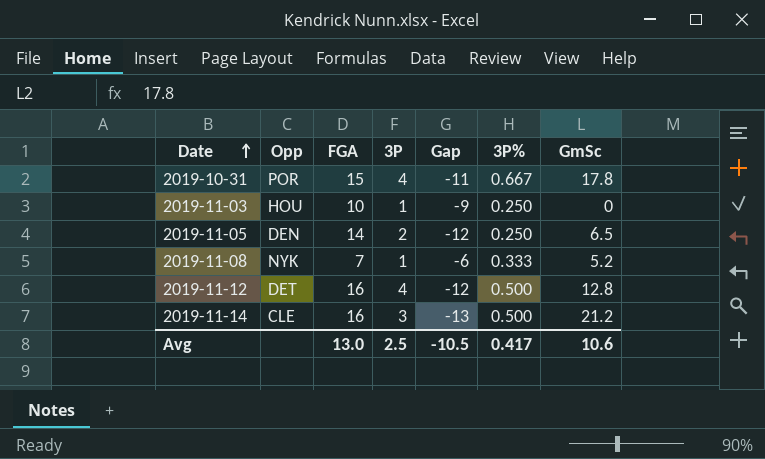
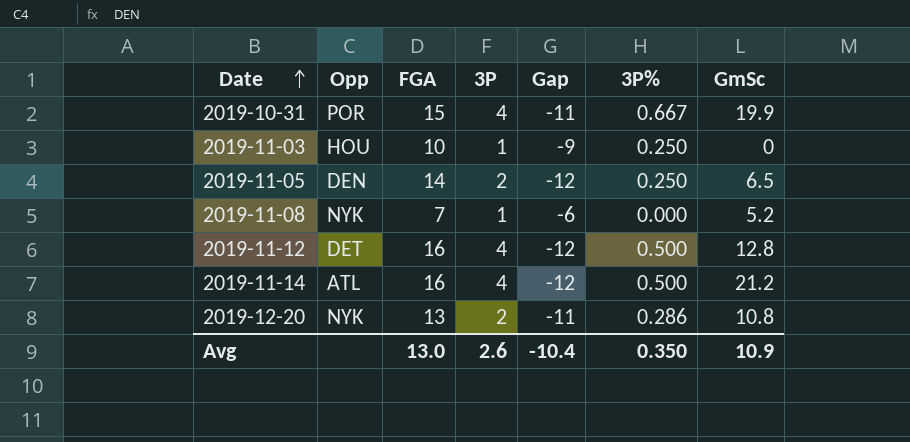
2019-10-31 | GmSc: 17.8 -> 19.9
2019-11-08 | 3P%: 0.333 -> 0.000
2019-11-14 | Opp: CLE -> ATL
2019-11-14 | 3P: 3 -> 4
2019-11-14 | Gap: -13 -> -12
row 2019-12-20: none -> NYK | 13 | 2 | -11 | 0.286 | 10.8
Avg | 3P: 2.5 -> 2.6
Avg | Gap: -10.5 -> -10.4
Avg | 3P%: 0.417 -> 0.350
Avg | GmSc: 10.6 -> 10.9

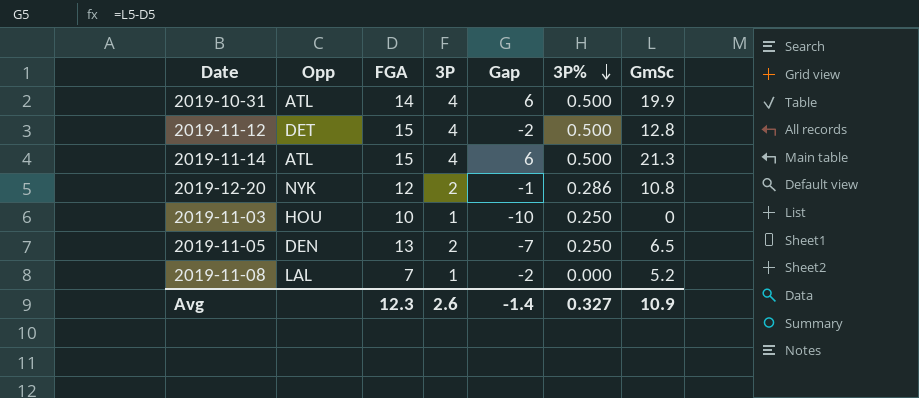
row order: Date ascending -> 3P% descending
column Gap | formula: [3P] - [FGA] -> [GmSc] - [FGA]
2019-10-31 | Opp: POR -> ATL
2019-10-31 | FGA: 15 -> 14
2019-10-31 | 3P%: 0.667 -> 0.500
2019-11-12 | FGA: 16 -> 15
2019-11-14 | FGA: 16 -> 15
2019-11-14 | GmSc: 21.2 -> 21.3
2019-12-20 | FGA: 13 -> 12
2019-11-05 | FGA: 14 -> 13
2019-11-08 | Opp: NYK -> LAL
Avg | FGA: 13.0 -> 12.3
Avg | Gap: -10.4 -> -1.4
Avg | 3P%: 0.350 -> 0.327

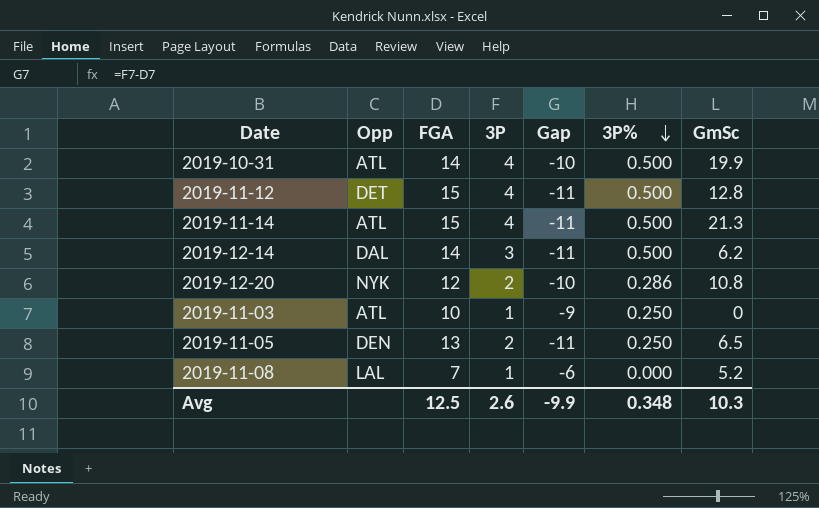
column Gap | formula: [GmSc] - [FGA] -> [3P] - [FGA]
row 2019-12-14: none -> DAL | 14 | 3 | -11 | 0.500 | 6.2
2019-11-03 | Opp: HOU -> ATL
Avg | FGA: 12.3 -> 12.5
Avg | Gap: -1.4 -> -9.9
Avg | 3P%: 0.327 -> 0.348
Avg | GmSc: 10.9 -> 10.3

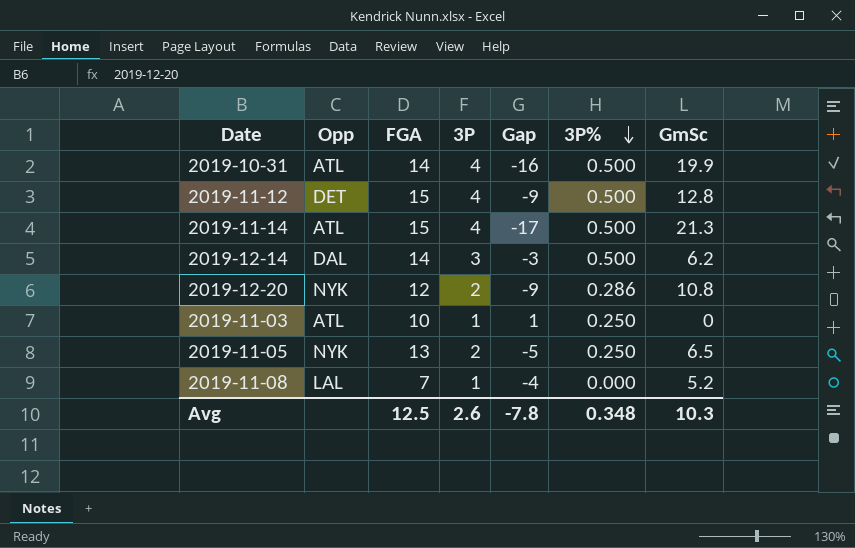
column Gap | formula: [3P] - [FGA] -> [3P] - [GmSc]
2019-11-05 | Opp: DEN -> NYK
Avg | Gap: -9.9 -> -7.8

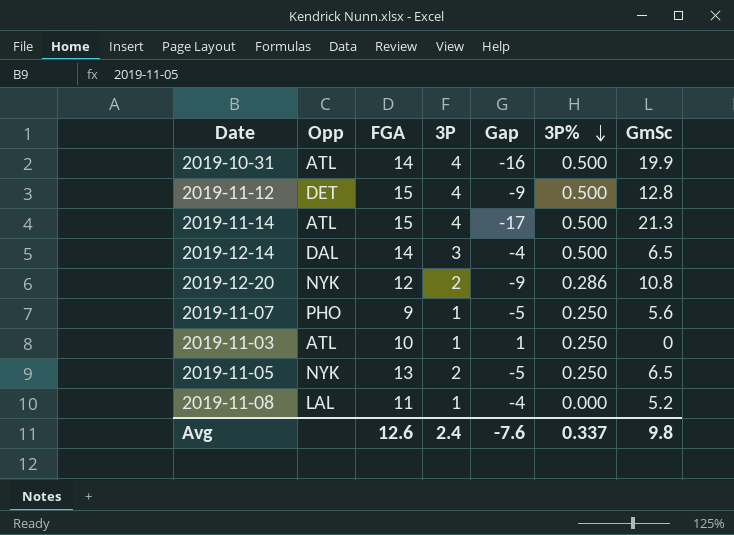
2019-12-14 | Gap: -3 -> -4
2019-12-14 | GmSc: 6.2 -> 6.5
row 2019-11-07: none -> PHO | 9 | 1 | -5 | 0.250 | 5.6
2019-11-08 | FGA: 7 -> 11
Avg | FGA: 12.5 -> 12.6
Avg | 3P: 2.6 -> 2.4
Avg | Gap: -7.8 -> -7.6
Avg | 3P%: 0.348 -> 0.337
Avg | GmSc: 10.3 -> 9.8

